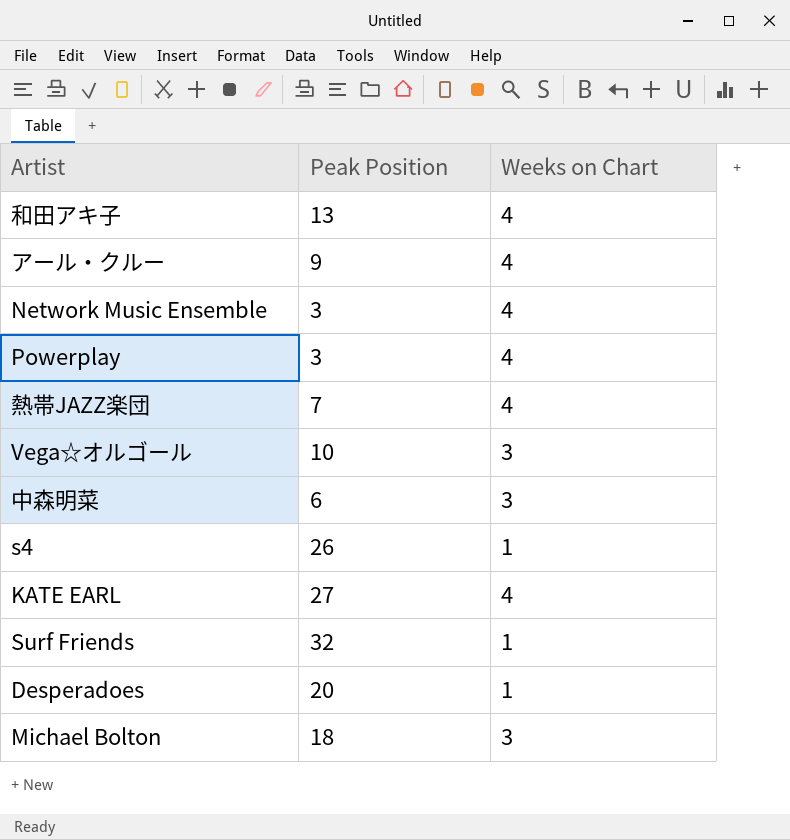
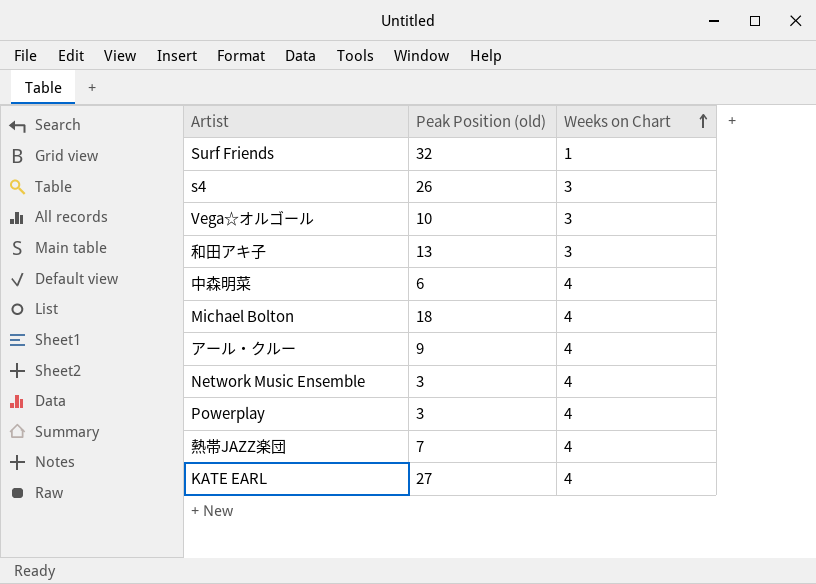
row order: none -> Weeks on Chart ascending
column name: Peak Position -> Peak Position (old)
row Desperadoes: 20 | 1 -> none
s4 | Weeks on Chart: 1 -> 3
和田アキ子 | Weeks on Chart: 4 -> 3
中森明菜 | Weeks on Chart: 3 -> 4
Michael Bolton | Weeks on Chart: 3 -> 4

